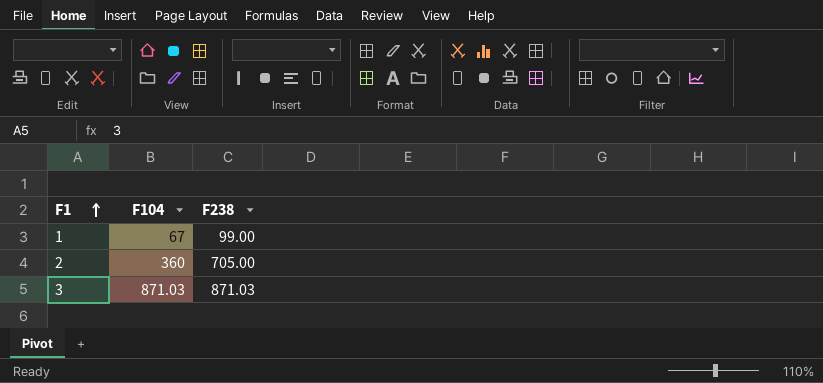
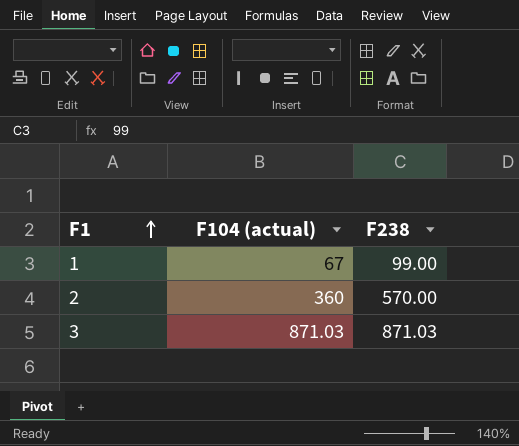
column name: F104 -> F104 (actual)
2 | F238: 705.00 -> 570.00

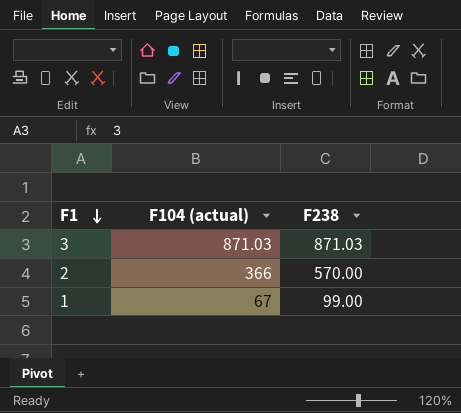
row order: F1 ascending -> F1 descending
2 | F104 (actual): 360 -> 366

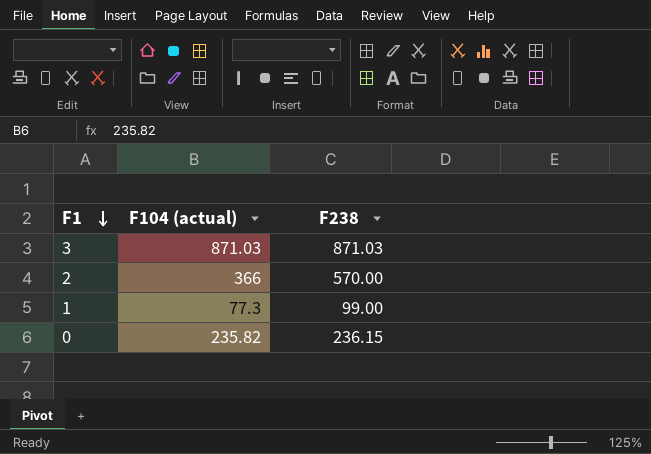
1 | F104 (actual): 67 -> 77.3
row 0: none -> 235.82 | 236.15

